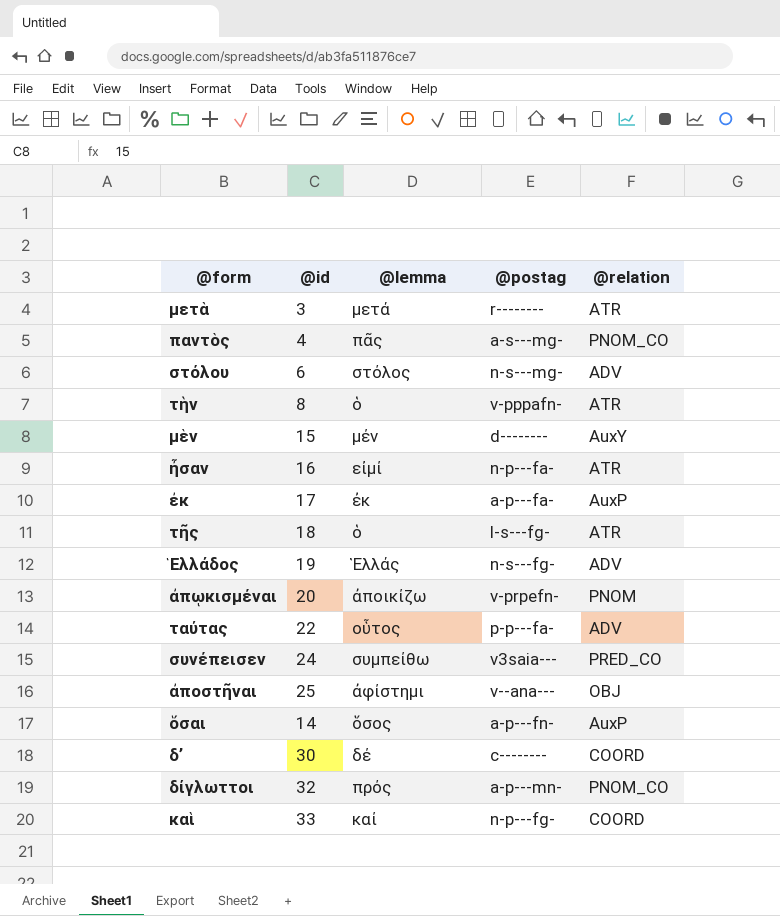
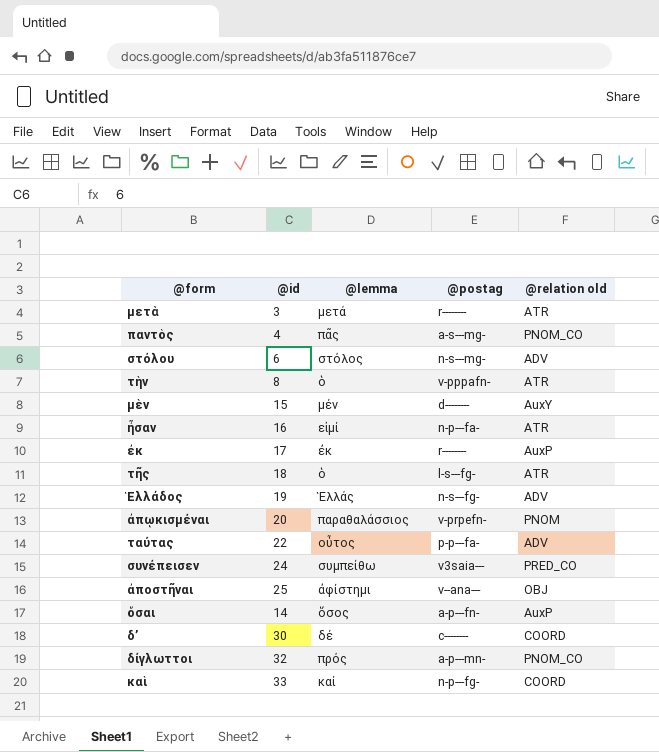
column name: @relation -> @relation old
ἐκ | @postag: a-p---fa- -> r--------
ἀπῳκισμέναι | @lemma: ἀποικίζω -> παραθαλάσσιος

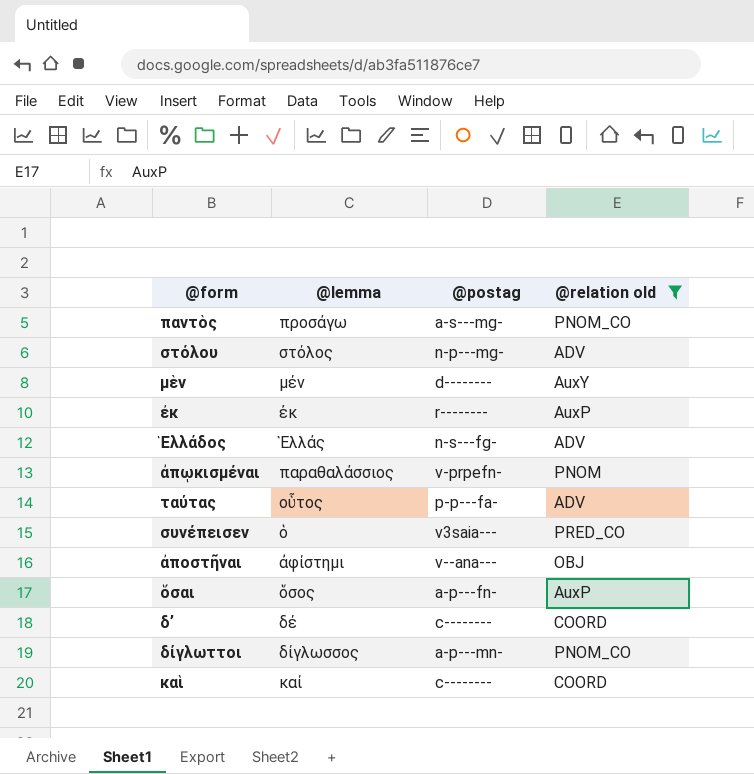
filter: none -> @relation old != ATR
column @id | position: 2 -> none
παντὸς | @lemma: πᾶς -> προσάγω
στόλου | @postag: n-s---mg- -> n-p---mg-
συνέπεισεν | @lemma: συμπείθω -> ὁ
δίγλωττοι | @lemma: πρός -> δίγλωσσος
καὶ | @postag: n-p---fg- -> c--------

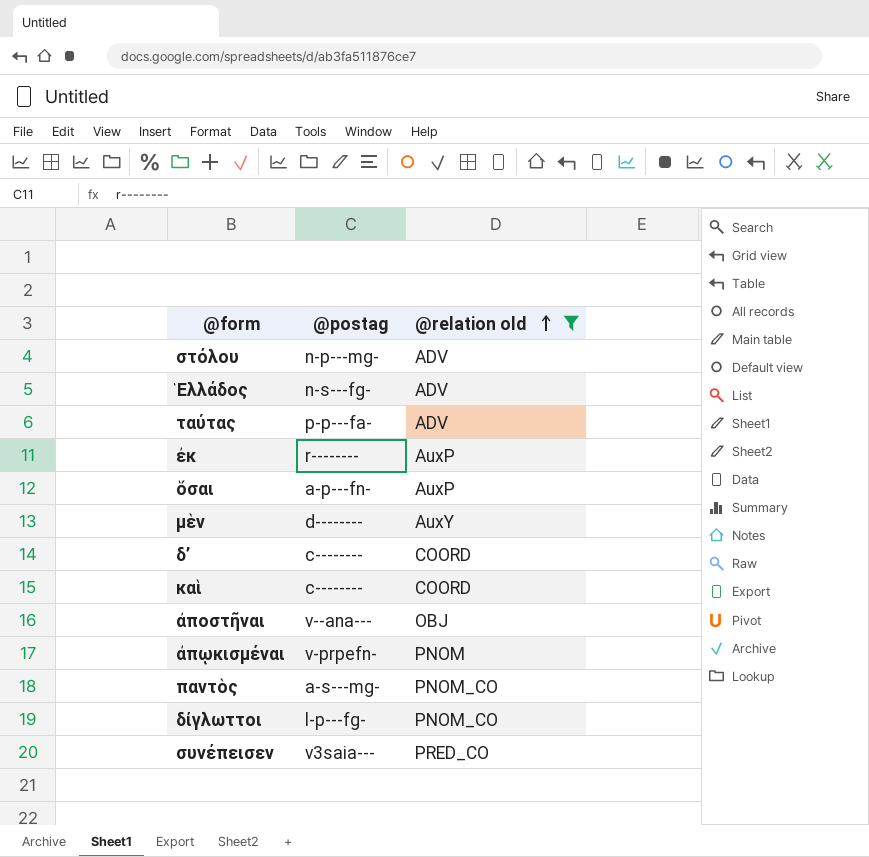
row order: none -> @relation old ascending
column @lemma | position: 2 -> none
δίγλωττοι | @postag: a-p---mn- -> l-p---fg-

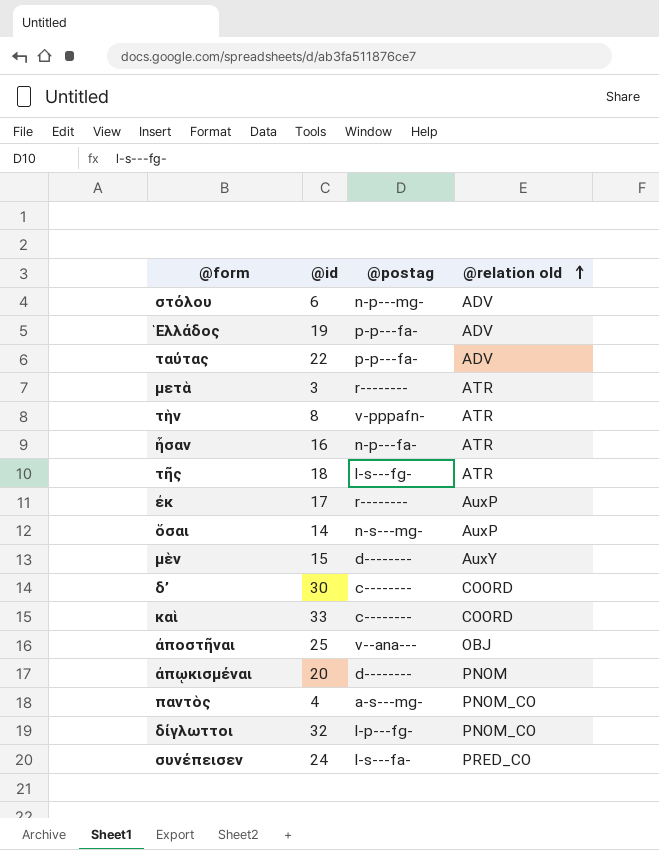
filter: @relation old != ATR -> none
column @id | position: none -> 2
Ἑλλάδος | @postag: n-s---fg- -> p-p---fa-
ὅσαι | @postag: a-p---fn- -> n-s---mg-
ἀπῳκισμέναι | @postag: v-prpefn- -> d--------
συνέπεισεν | @postag: v3saia--- -> l-s---fa-

